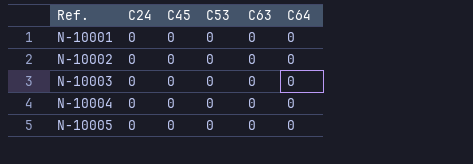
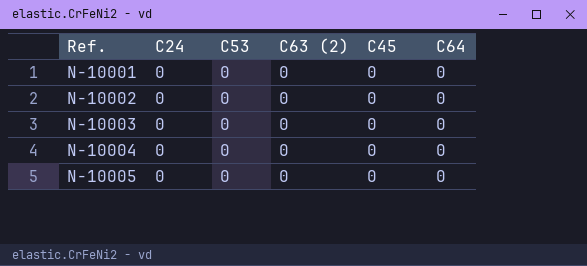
column name: C63 -> C63 (2)
column C45 | position: 3 -> 5

